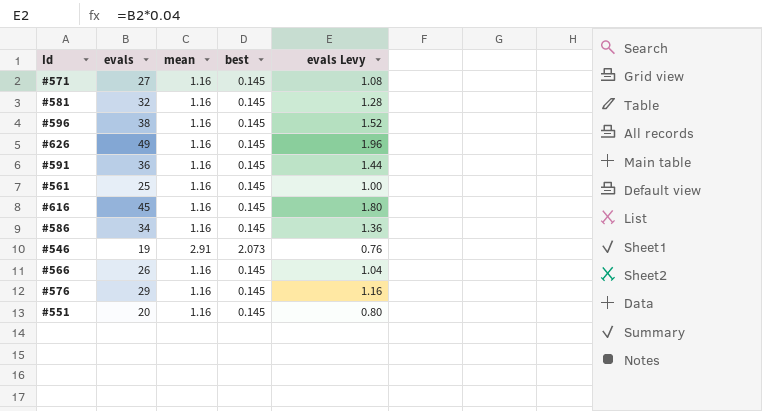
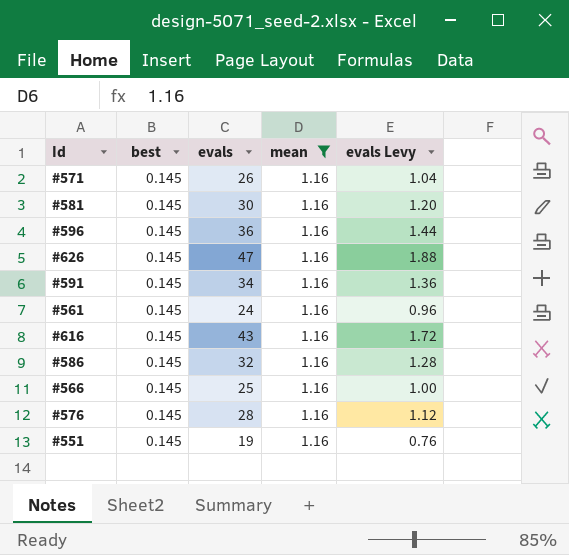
filter: none -> mean = 1.16
column best | position: 4 -> 2
#571 | evals: 27 -> 26
#571 | evals Levy: 1.08 -> 1.04
#581 | evals: 32 -> 30
#581 | evals Levy: 1.28 -> 1.20
#596 | evals: 38 -> 36
#596 | evals Levy: 1.52 -> 1.44
#626 | evals: 49 -> 47
#626 | evals Levy: 1.96 -> 1.88
#591 | evals: 36 -> 34
#591 | evals Levy: 1.44 -> 1.36
#561 | evals: 25 -> 24
#561 | evals Levy: 1.00 -> 0.96
#616 | evals: 45 -> 43
#616 | evals Levy: 1.80 -> 1.72
#586 | evals: 34 -> 32
#586 | evals Levy: 1.36 -> 1.28
#566 | evals: 26 -> 25
#566 | evals Levy: 1.04 -> 1.00
#576 | evals: 29 -> 28
#576 | evals Levy: 1.16 -> 1.12
#551 | evals: 20 -> 19
#551 | evals Levy: 0.80 -> 0.76

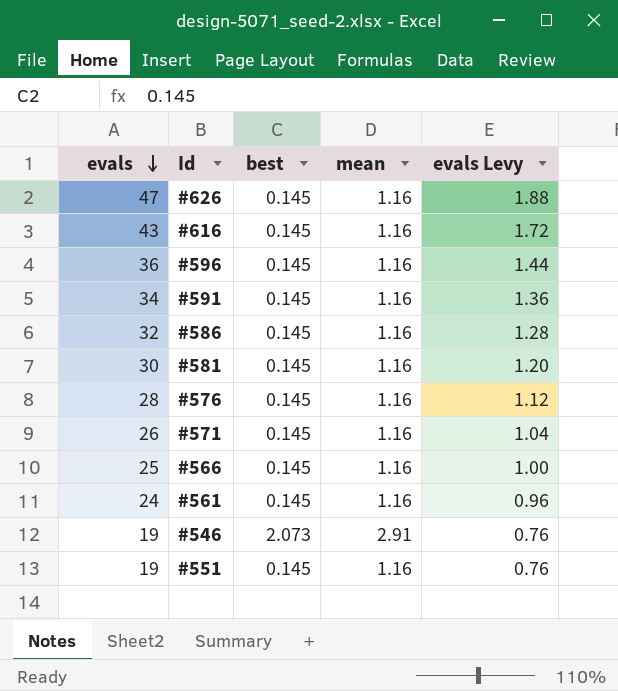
filter: mean = 1.16 -> none
row order: none -> evals descending
column evals | position: 3 -> 1

